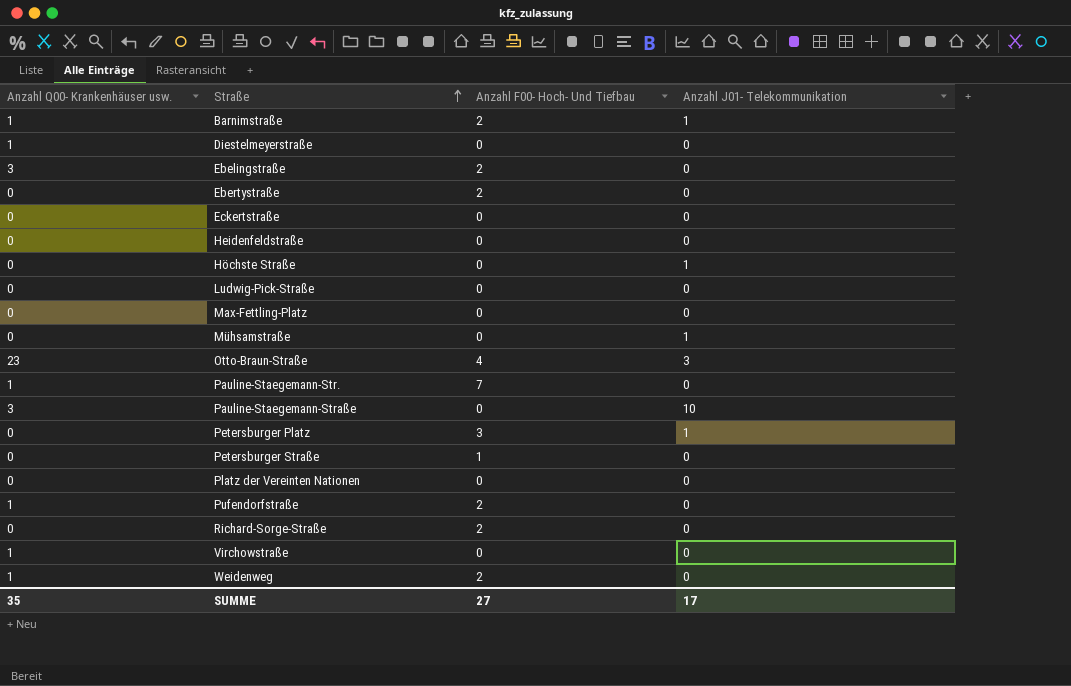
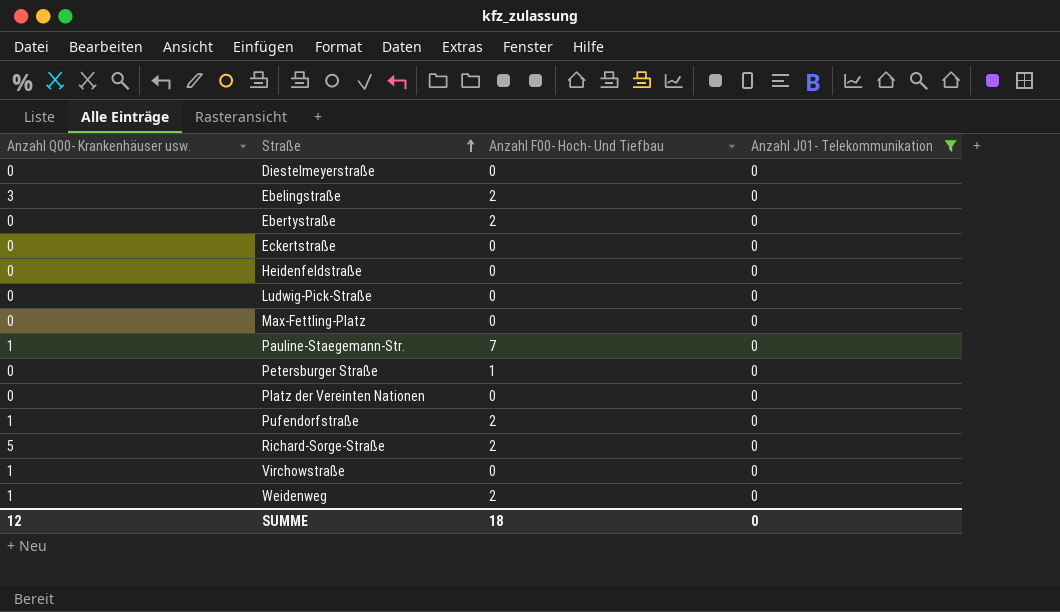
filter: none -> Anzahl J01- Telekommunikation = 0
Diestelmeyerstraße | Anzahl Q00- Krankenhäuser usw.: 1 -> 0
Richard-Sorge-Straße | Anzahl Q00- Krankenhäuser usw.: 0 -> 5
SUMME | Anzahl Q00- Krankenhäuser usw.: 35 -> 12
SUMME | Anzahl F00- Hoch- Und Tiefbau: 27 -> 18
SUMME | Anzahl J01- Telekommunikation: 17 -> 0

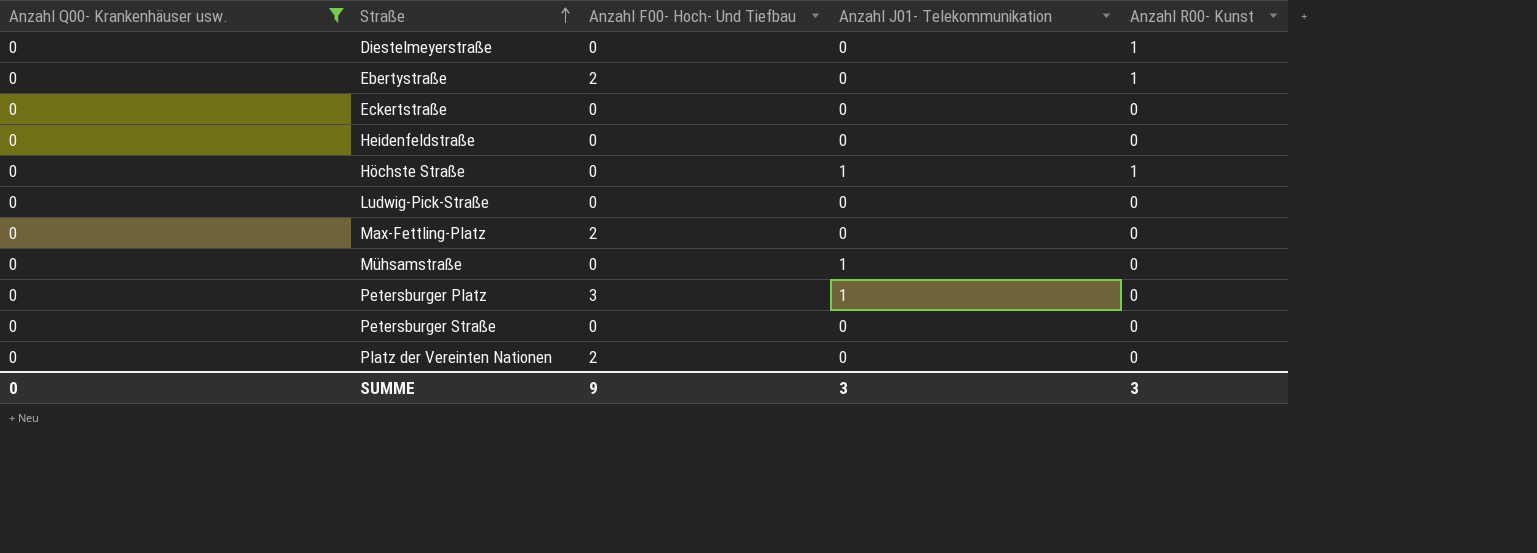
filter: Anzahl J01- Telekommunikation = 0 -> Anzahl Q00- Krankenhäuser usw. = 0
column Anzahl R00- Kunst | position: none -> 5
Max-Fettling-Platz | Anzahl F00- Hoch- Und Tiefbau: 0 -> 2
Petersburger Straße | Anzahl F00- Hoch- Und Tiefbau: 1 -> 0
Platz der Vereinten Nationen | Anzahl F00- Hoch- Und Tiefbau: 0 -> 2
SUMME | Anzahl Q00- Krankenhäuser usw.: 12 -> 0
SUMME | Anzahl F00- Hoch- Und Tiefbau: 18 -> 9
SUMME | Anzahl J01- Telekommunikation: 0 -> 3

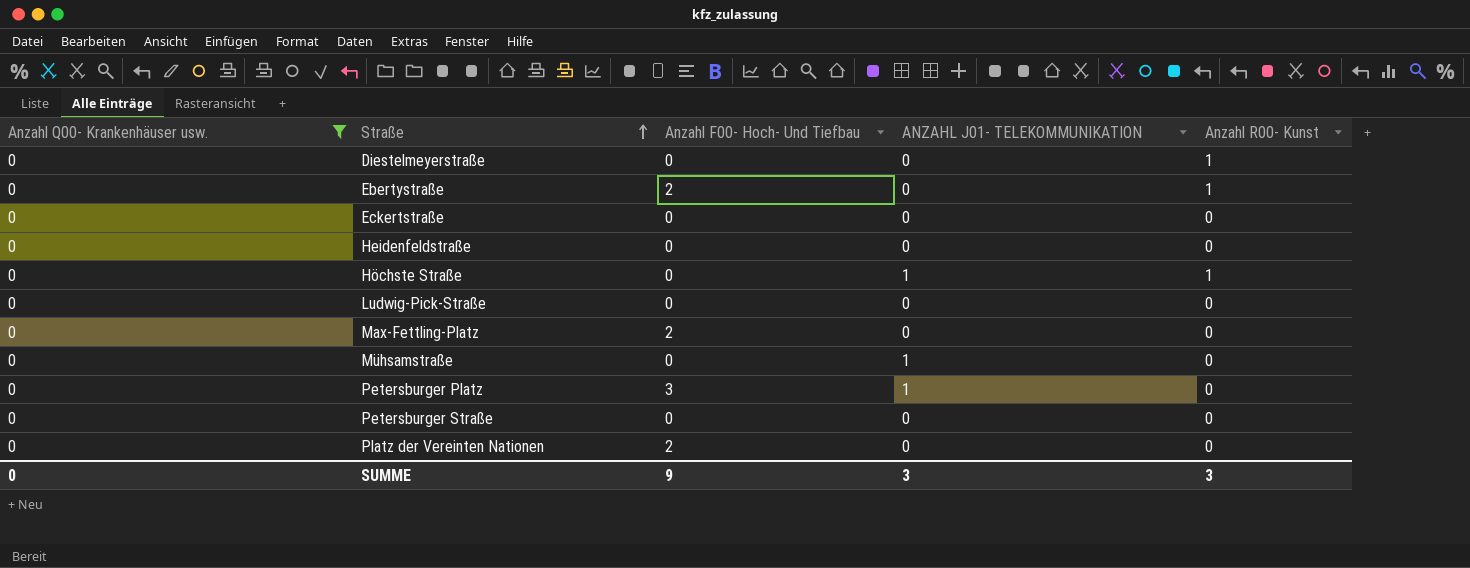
column name: Anzahl J01- Telekommunikation -> ANZAHL J01- TELEKOMMUNIKATION

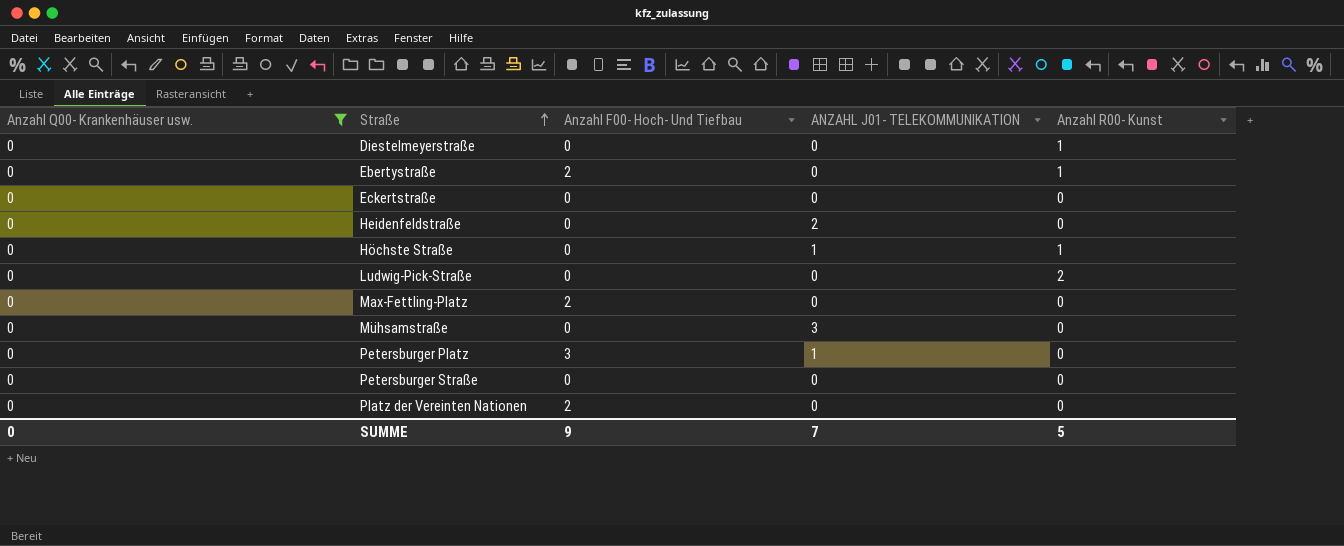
Heidenfeldstraße | ANZAHL J01- TELEKOMMUNIKATION: 0 -> 2
Ludwig-Pick-Straße | Anzahl R00- Kunst: 0 -> 2
Mühsamstraße | ANZAHL J01- TELEKOMMUNIKATION: 1 -> 3
SUMME | ANZAHL J01- TELEKOMMUNIKATION: 3 -> 7
SUMME | Anzahl R00- Kunst: 3 -> 5

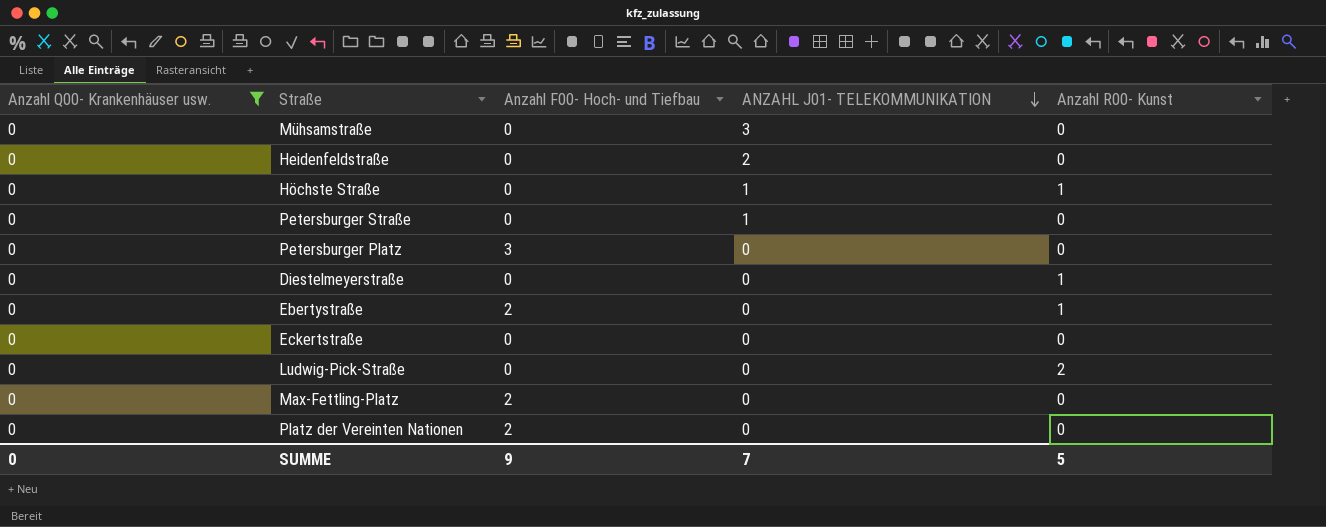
row order: Straße ascending -> ANZAHL J01- TELEKOMMUNIKATION descending
column name: Anzahl F00- Hoch- Und Tiefbau -> Anzahl F00- Hoch- und Tiefbau
Petersburger Straße | ANZAHL J01- TELEKOMMUNIKATION: 0 -> 1
Petersburger Platz | ANZAHL J01- TELEKOMMUNIKATION: 1 -> 0

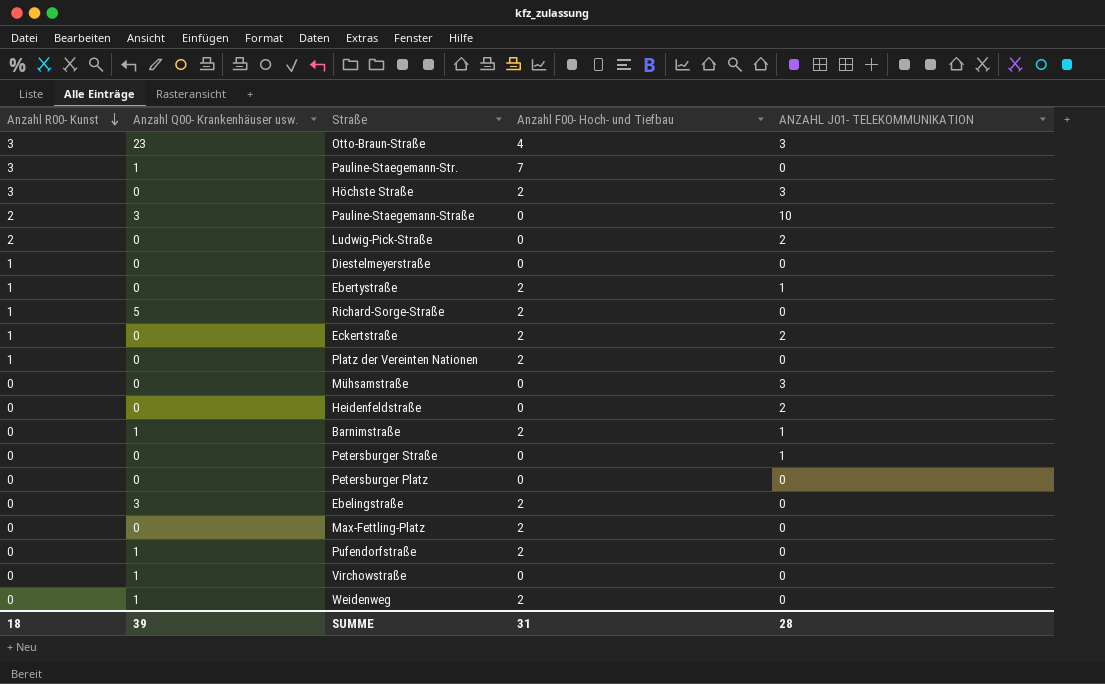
filter: Anzahl Q00- Krankenhäuser usw. = 0 -> none
row order: ANZAHL J01- TELEKOMMUNIKATION descending -> Anzahl R00- Kunst descending
column Anzahl R00- Kunst | position: 5 -> 1
Höchste Straße | Anzahl R00- Kunst: 1 -> 3
Höchste Straße | Anzahl F00- Hoch- und Tiefbau: 0 -> 2
Höchste Straße | ANZAHL J01- TELEKOMMUNIKATION: 1 -> 3
Ludwig-Pick-Straße | ANZAHL J01- TELEKOMMUNIKATION: 0 -> 2
Ebertystraße | ANZAHL J01- TELEKOMMUNIKATION: 0 -> 1
Eckertstraße | Anzahl R00- Kunst: 0 -> 1
Eckertstraße | Anzahl F00- Hoch- und Tiefbau: 0 -> 2
Eckertstraße | ANZAHL J01- TELEKOMMUNIKATION: 0 -> 2
Platz der Vereinten Nationen | Anzahl R00- Kunst: 0 -> 1
Petersburger Platz | Anzahl F00- Hoch- und Tiefbau: 3 -> 0
SUMME | Anzahl R00- Kunst: 5 -> 18
SUMME | Anzahl Q00- Krankenhäuser usw.: 0 -> 39
SUMME | Anzahl F00- Hoch- und Tiefbau: 9 -> 31
SUMME | ANZAHL J01- TELEKOMMUNIKATION: 7 -> 28

